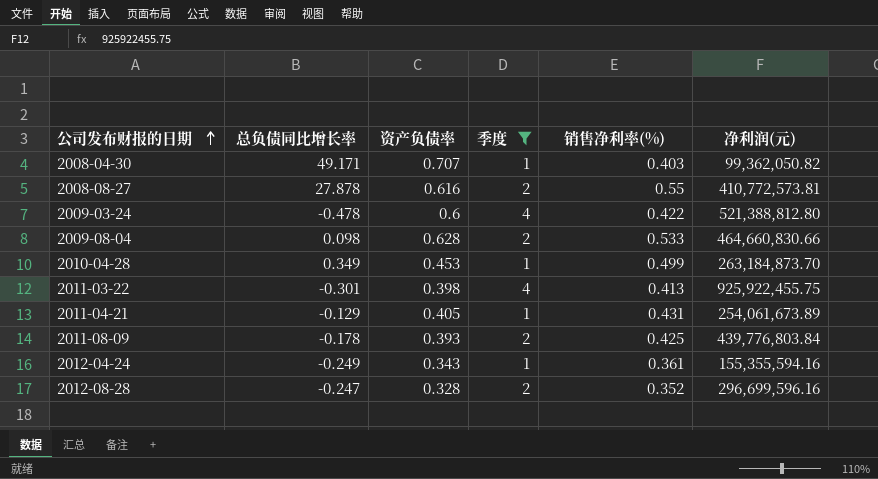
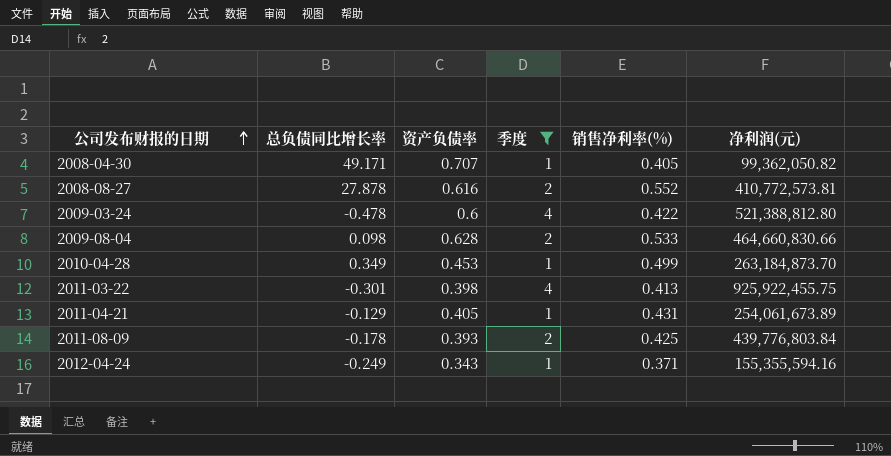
row 2012-08-28: -0.247 | 0.328 | 2 | 0.352 | 296,699,596.16 -> none
2008-04-30 | 销售净利率(%): 0.403 -> 0.405
2008-08-27 | 销售净利率(%): 0.55 -> 0.552
2012-04-24 | 销售净利率(%): 0.361 -> 0.371

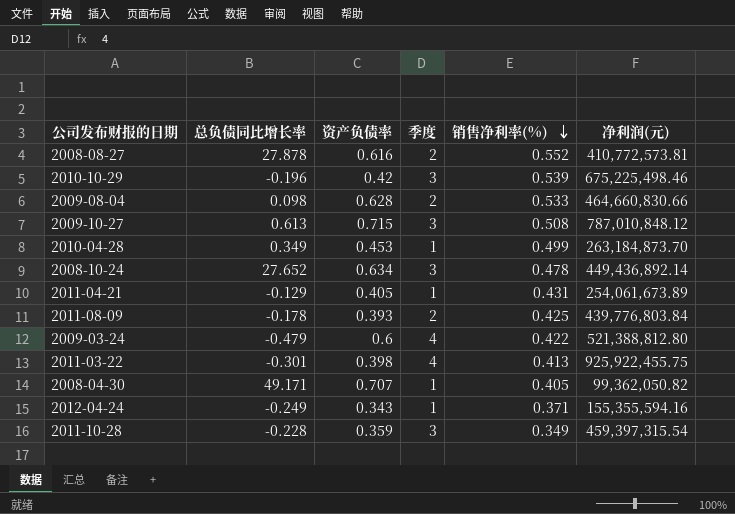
filter: 季度 != 3 -> none
row order: 公司发布财报的日期 ascending -> 销售净利率(%) descending
2009-03-24 | 总负债同比增长率: -0.478 -> -0.479

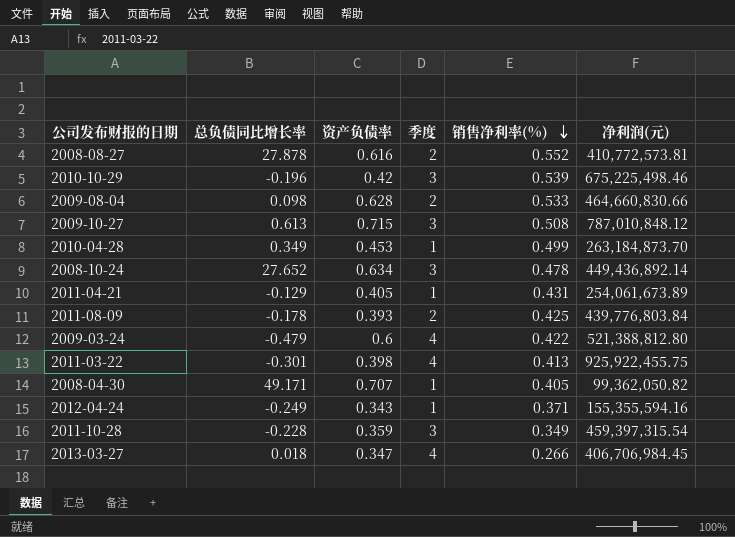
row 2013-03-27: none -> 0.018 | 0.347 | 4 | 0.266 | 406,706,984.45

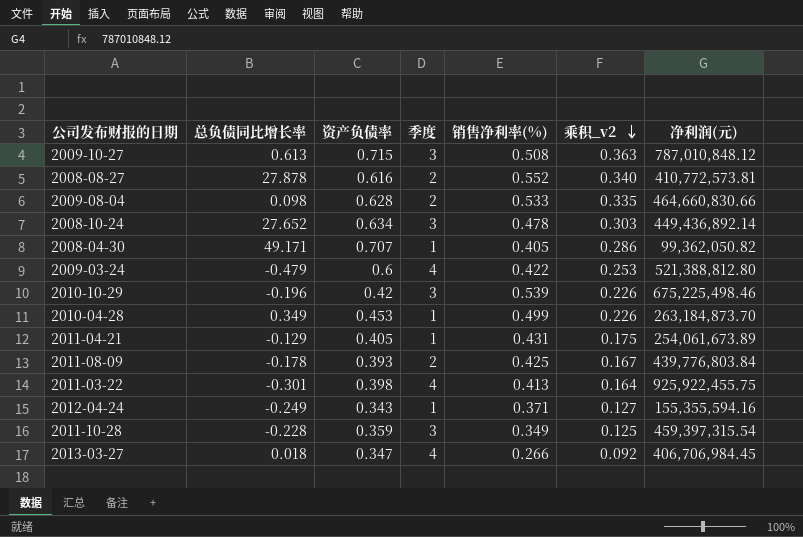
row order: 销售净利率(%) descending -> 乘积_v2 descending
column 乘积_v2 | formula: none -> [资产负债率] * [销售净利率(%)]

